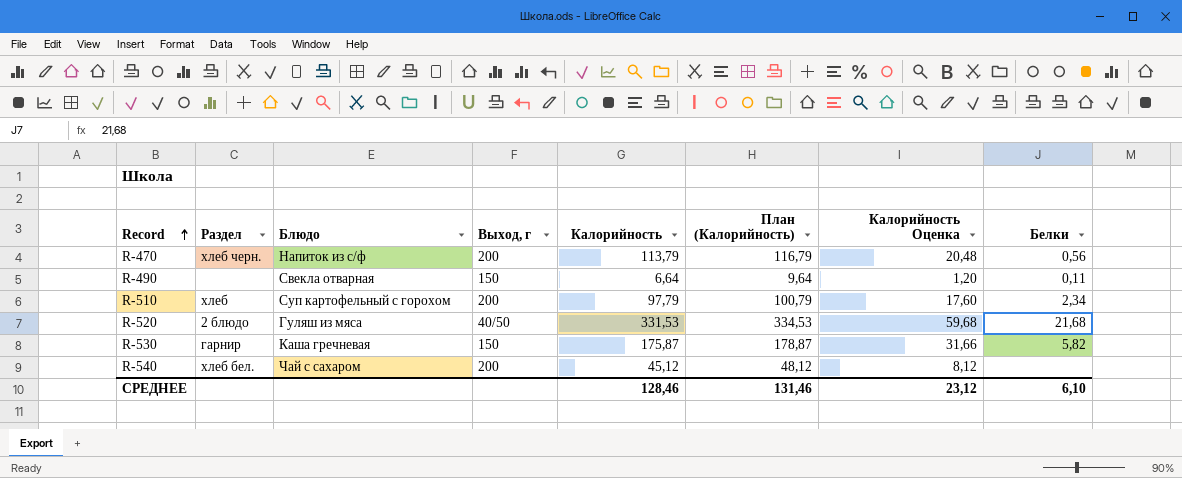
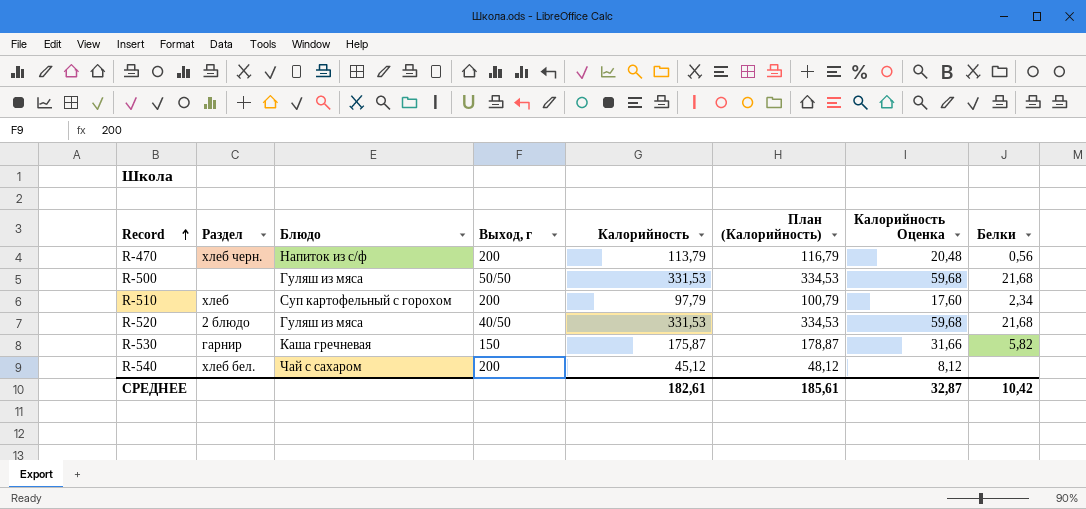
row R-490: none | Свекла отварная | 150 | 6,64 | 9,64 | 1,20 | 0,11 -> none
row R-500: none -> none | Гуляш из мяса | 50/50 | 331,53 | 334,53 | 59,68 | 21,68
СРЕДНЕЕ | Калорийность: 128,46 -> 182,61
СРЕДНЕЕ | План (Калорийность): 131,46 -> 185,61
СРЕДНЕЕ | Калорийность Оценка: 23,12 -> 32,87
СРЕДНЕЕ | Белки: 6,10 -> 10,42

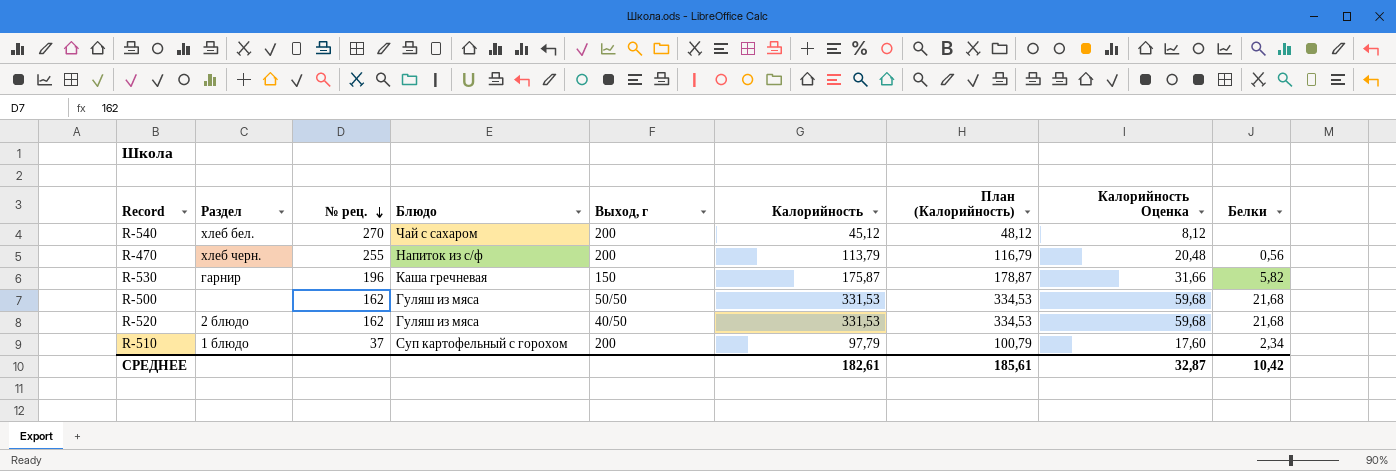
row order: Record ascending -> № рец. descending
column № рец. | position: none -> 3
R-510 | Раздел: хлеб -> 1 блюдо

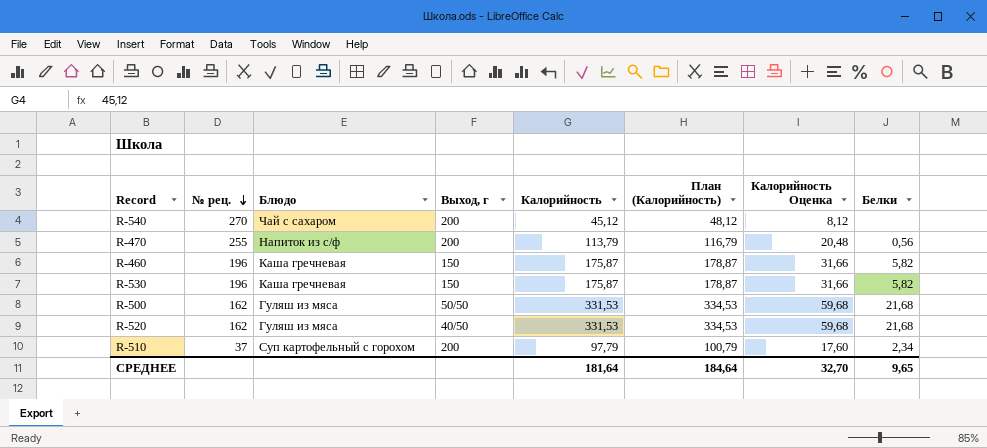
column Раздел | position: 2 -> none
row R-460: none -> 196 | Каша гречневая | 150 | 175,87 | 178,87 | 31,66 | 5,82
СРЕДНЕЕ | Калорийность: 182,61 -> 181,64
СРЕДНЕЕ | План (Калорийность): 185,61 -> 184,64
СРЕДНЕЕ | Калорийность Оценка: 32,87 -> 32,70
СРЕДНЕЕ | Белки: 10,42 -> 9,65

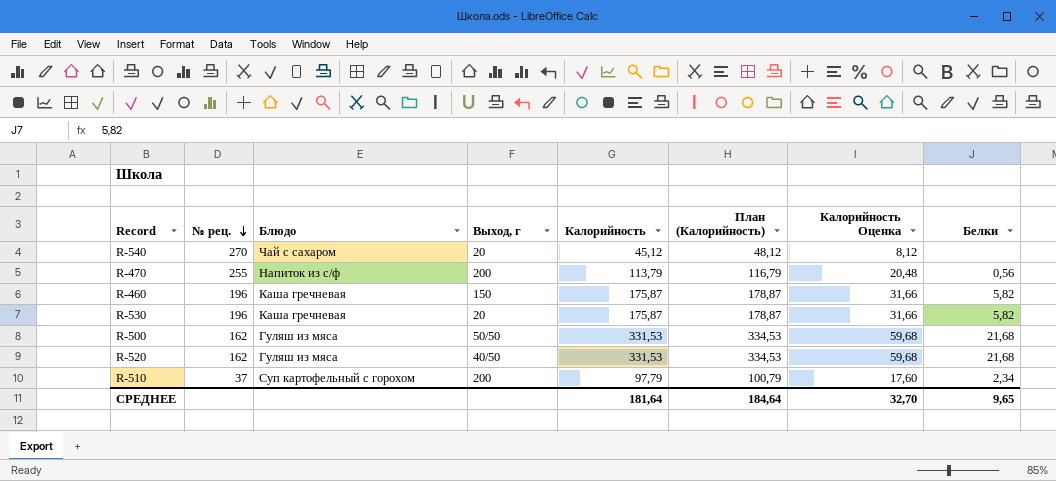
R-540 | Выход, г: 200 -> 20
R-530 | Выход, г: 150 -> 20

